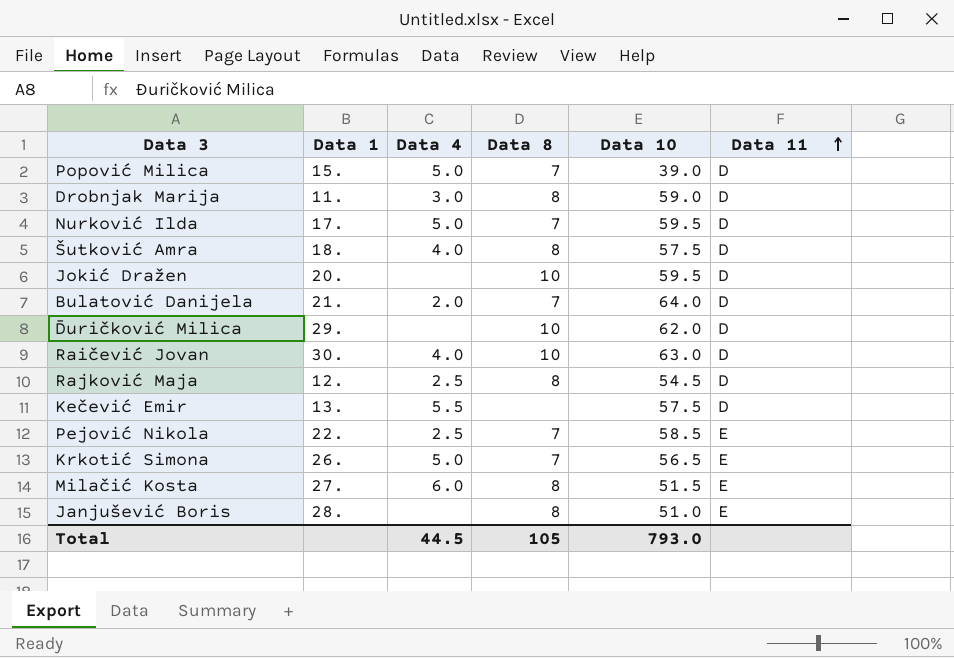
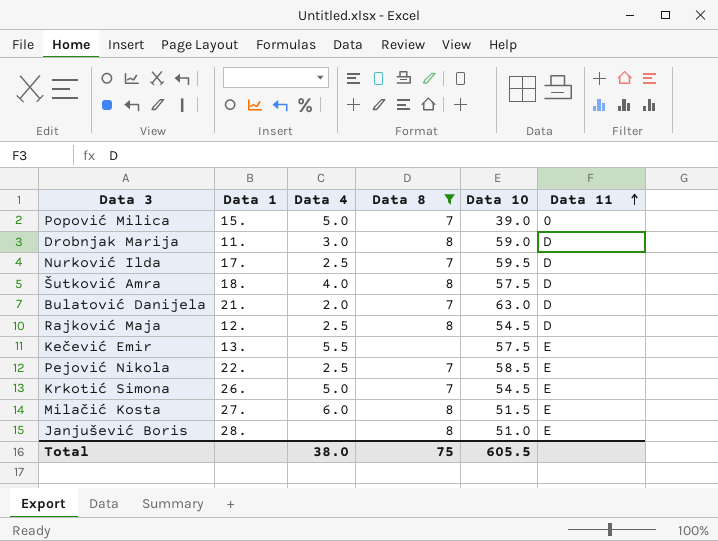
filter: none -> Data 8 != 10
Popović Milica | Data 11: D -> 0
Nurković Ilda | Data 4: 5.0 -> 2.5
Bulatović Danijela | Data 10: 64.0 -> 63.0
Kečević Emir | Data 11: D -> E
Krkotić Simona | Data 10: 56.5 -> 54.5
Total | Data 4: 44.5 -> 38.0
Total | Data 8: 105 -> 75
Total | Data 10: 793.0 -> 605.5

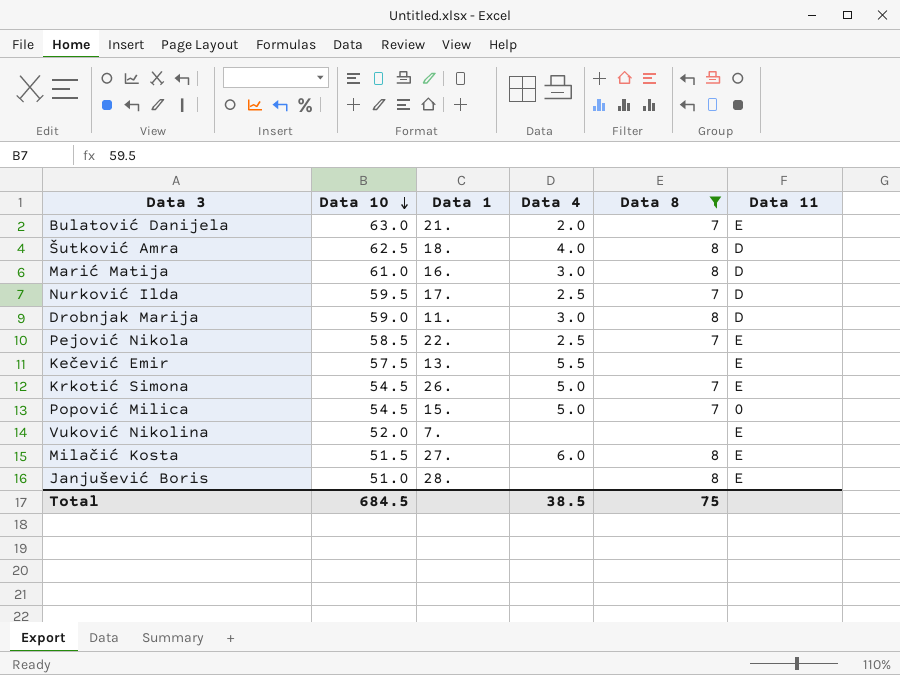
row order: Data 11 ascending -> Data 10 descending
column Data 10 | position: 5 -> 2
row Rajković Maja: 12. | 2.5 | 8 | 54.5 | D -> none
Bulatović Danijela | Data 11: D -> E
Šutković Amra | Data 10: 57.5 -> 62.5
row Marić Matija: none -> 61.0 | 16. | 3.0 | 8 | D
Popović Milica | Data 10: 39.0 -> 54.5
row Vuković Nikolina: none -> 52.0 | 7. | none | none | E
Total | Data 10: 605.5 -> 684.5
Total | Data 4: 38.0 -> 38.5

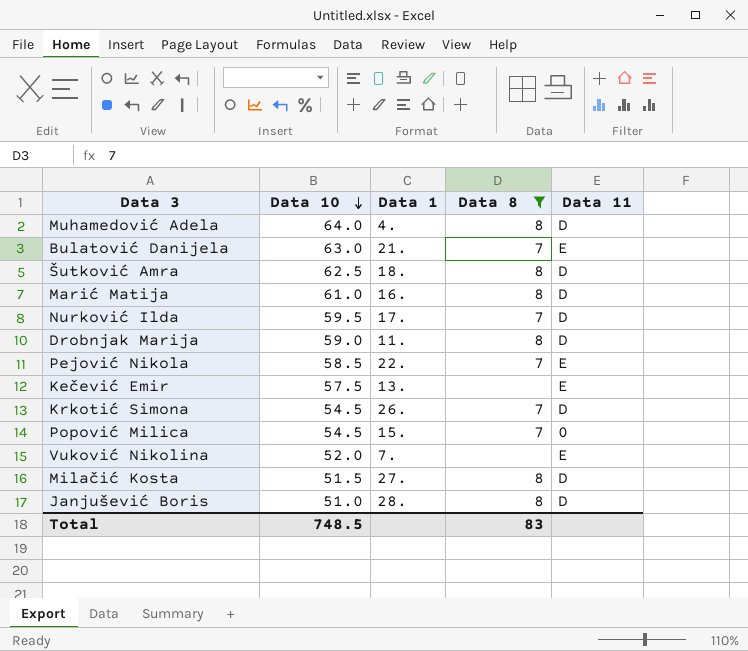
column Data 4 | position: 4 -> none
row Muhamedović Adela: none -> 64.0 | 4. | 8 | D
Krkotić Simona | Data 11: E -> D
Milačić Kosta | Data 11: E -> D
Janjušević Boris | Data 11: E -> D
Total | Data 10: 684.5 -> 748.5
Total | Data 8: 75 -> 83

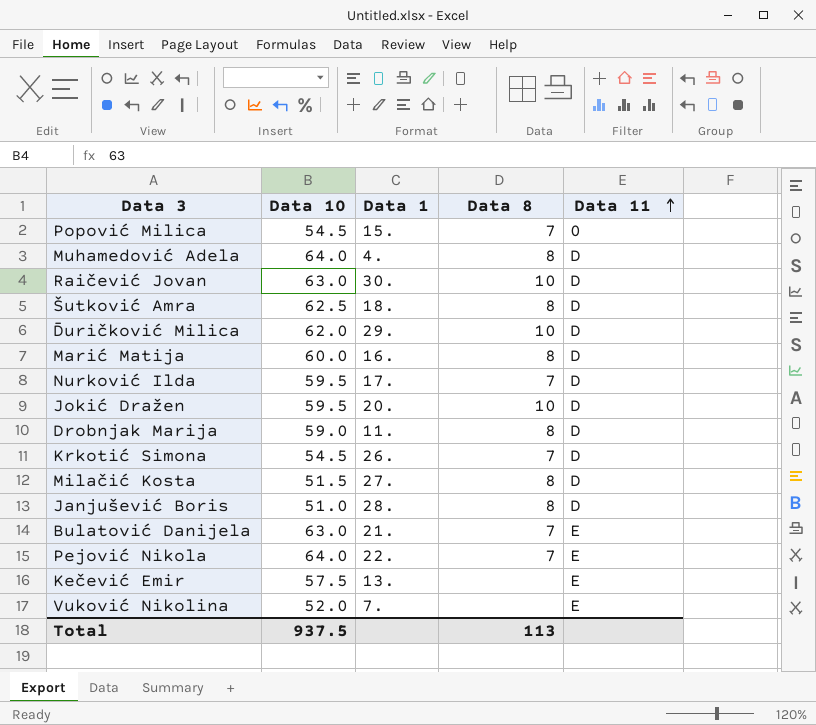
filter: Data 8 != 10 -> none
row order: Data 10 descending -> Data 11 ascending
Marić Matija | Data 10: 61.0 -> 60.0
Pejović Nikola | Data 10: 58.5 -> 64.0
Total | Data 10: 748.5 -> 937.5
Total | Data 8: 83 -> 113

